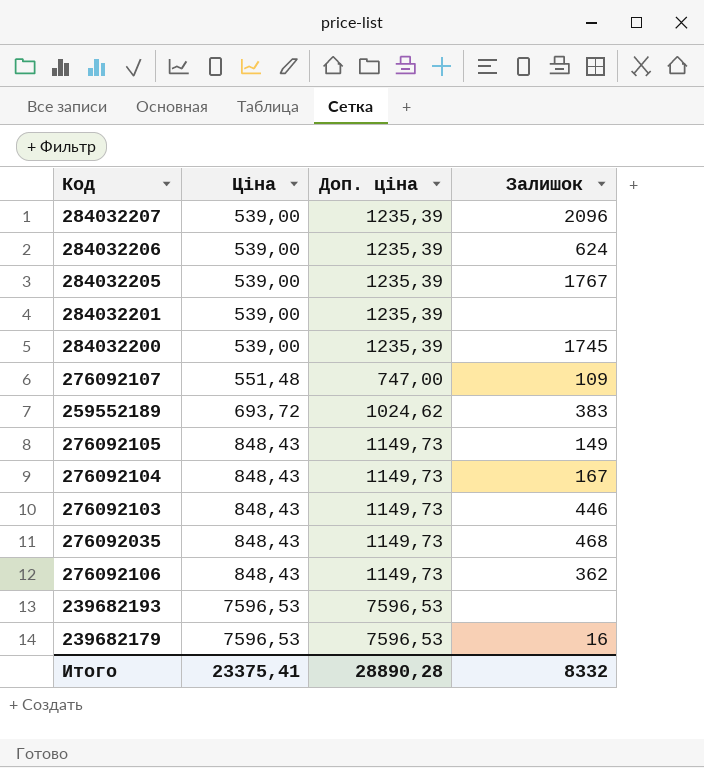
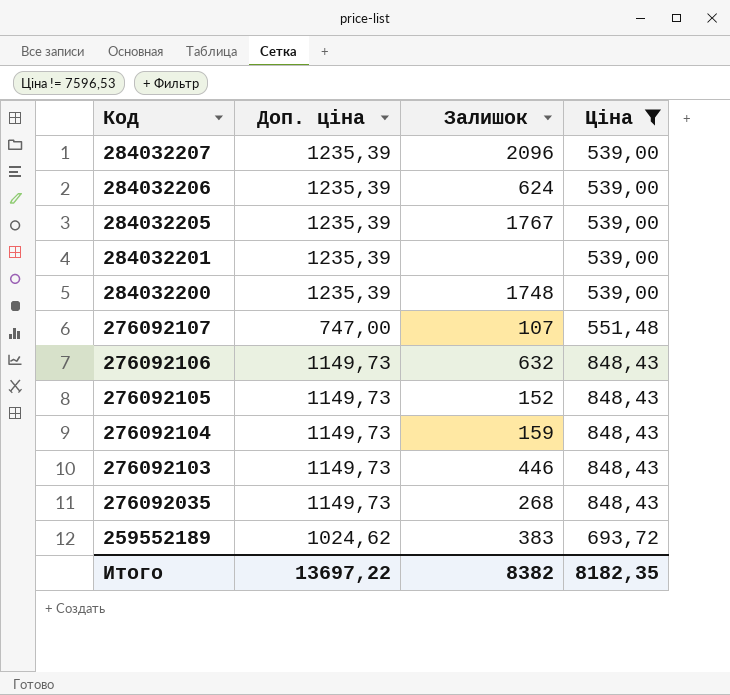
filter: none -> Ціна != 7596,53
row order: Ціна ascending -> Код descending
column Ціна | position: 2 -> 4
284032200 | Залишок: 1745 -> 1748
276092107 | Залишок: 109 -> 107
276092106 | Залишок: 362 -> 632
276092105 | Залишок: 149 -> 152
276092104 | Залишок: 167 -> 159
276092035 | Залишок: 468 -> 268
Итого | Доп. ціна: 28890,28 -> 13697,22
Итого | Залишок: 8332 -> 8382
Итого | Ціна: 23375,41 -> 8182,35

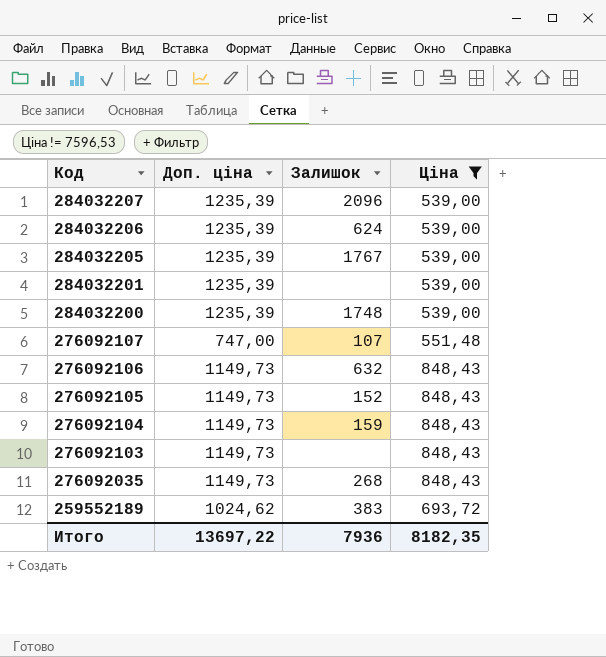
276092103 | Залишок: 446 -> none
Итого | Залишок: 8382 -> 7936

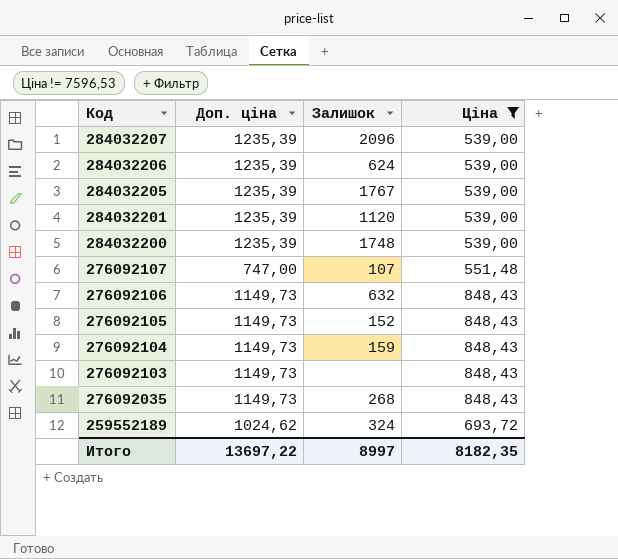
284032201 | Залишок: none -> 1120
259552189 | Залишок: 383 -> 324
Итого | Залишок: 7936 -> 8997

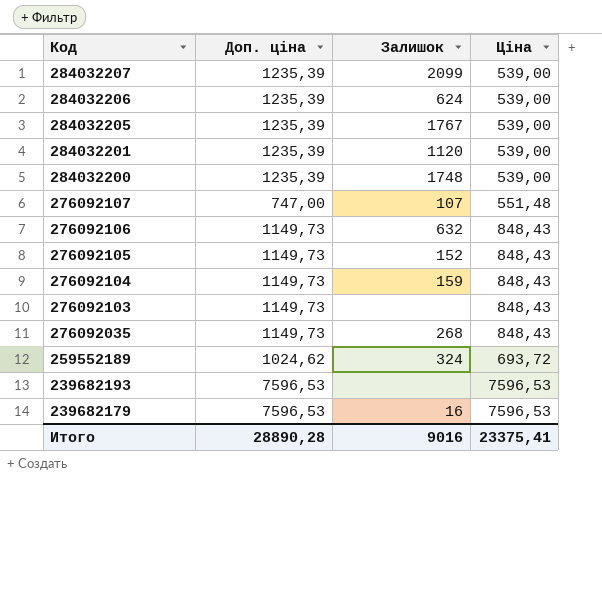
filter: Ціна != 7596,53 -> none
284032207 | Залишок: 2096 -> 2099
Итого | Доп. ціна: 13697,22 -> 28890,28
Итого | Залишок: 8997 -> 9016
Итого | Ціна: 8182,35 -> 23375,41

